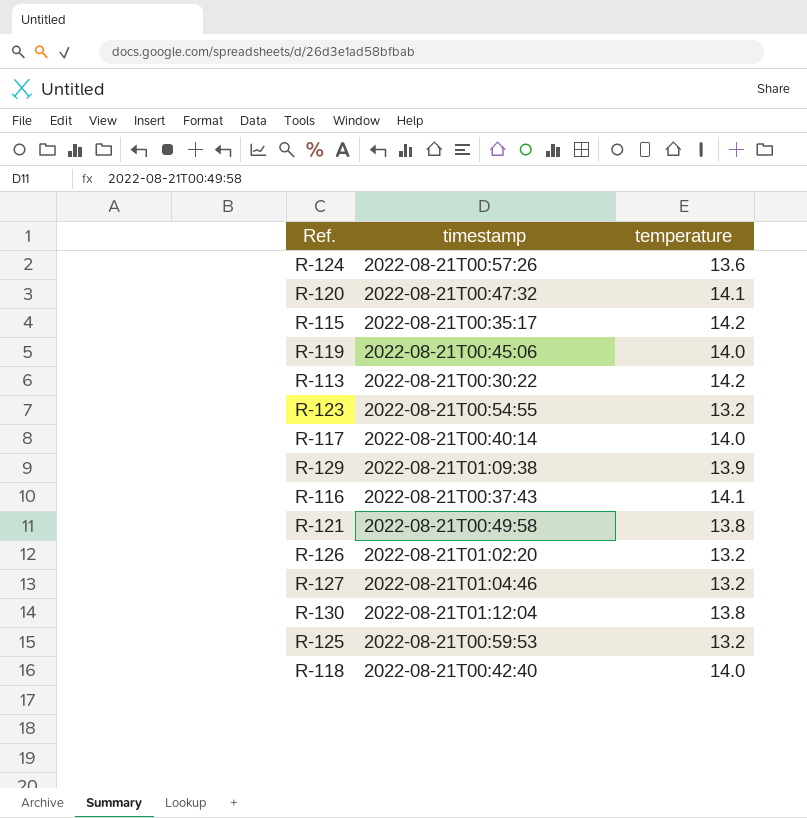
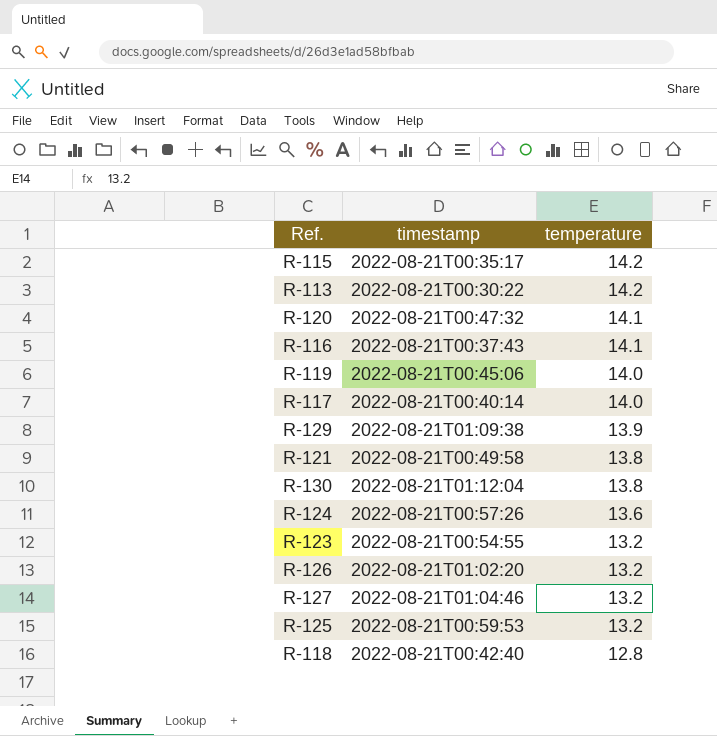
row order: none -> temperature descending
R-118 | temperature: 14.0 -> 12.8

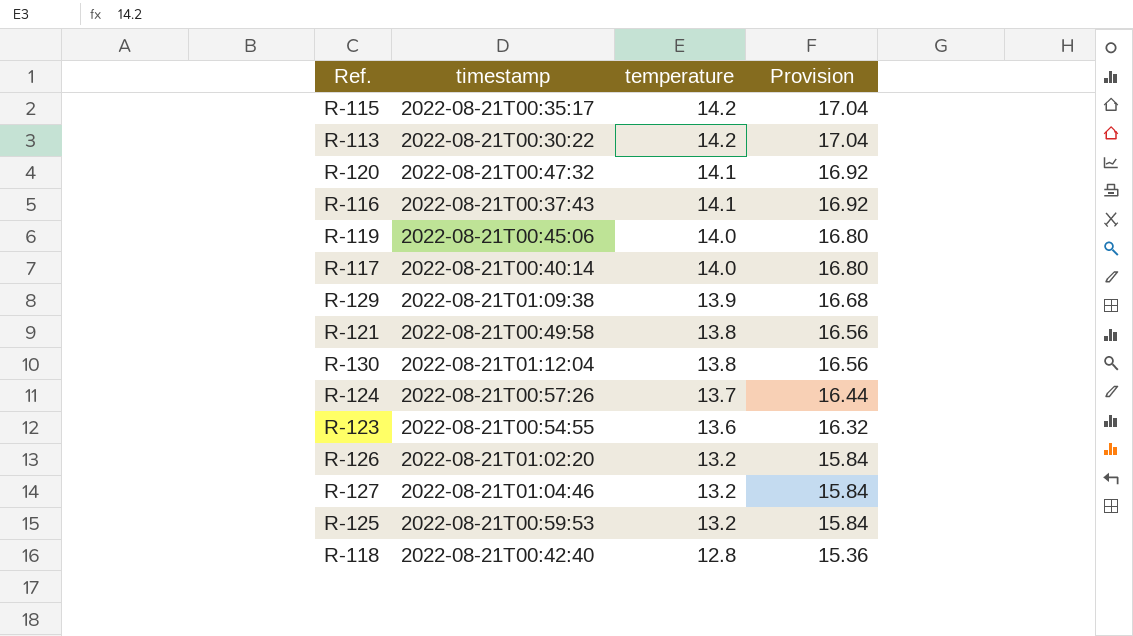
column Provision | formula: none -> [temperature] * 1.2
R-124 | temperature: 13.6 -> 13.7
R-123 | temperature: 13.2 -> 13.6

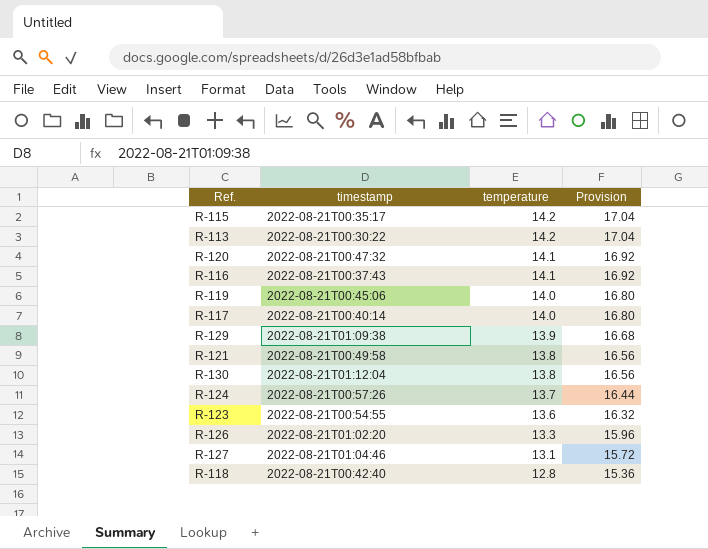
row R-125: 2022-08-21T00:59:53 | 13.2 | 15.84 -> none
R-126 | temperature: 13.2 -> 13.3
R-126 | Provision: 15.84 -> 15.96
R-127 | temperature: 13.2 -> 13.1
R-127 | Provision: 15.84 -> 15.72

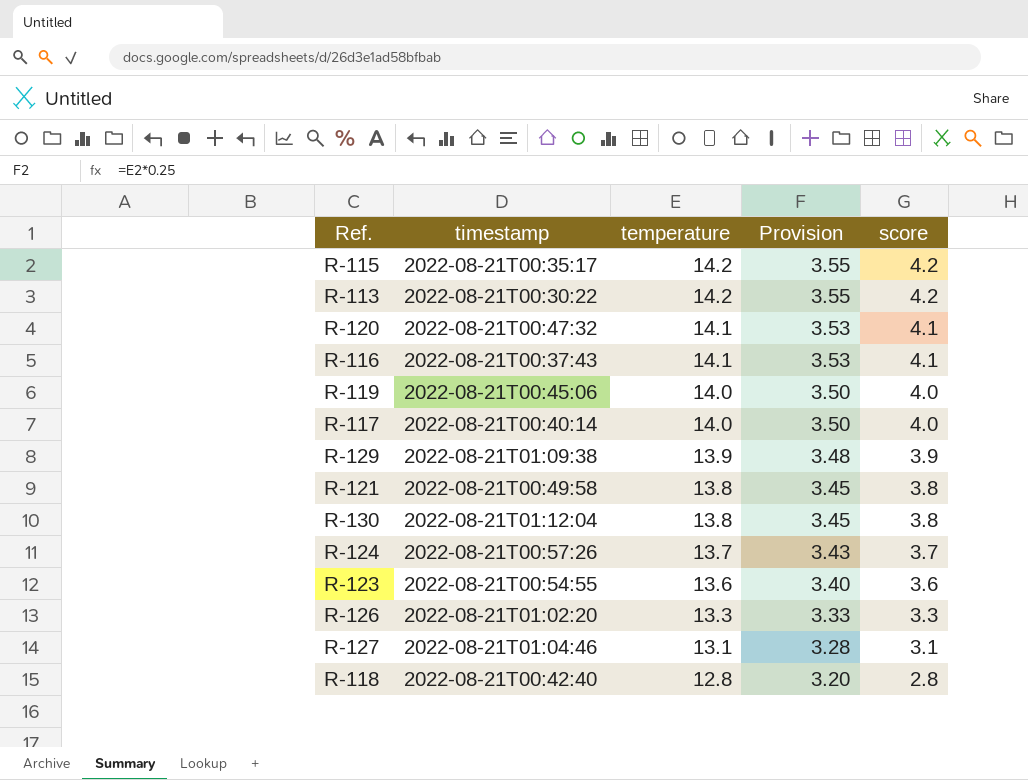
column Provision | formula: [temperature] * 1.2 -> [temperature] * 0.25
column score | formula: none -> [temperature] - 10

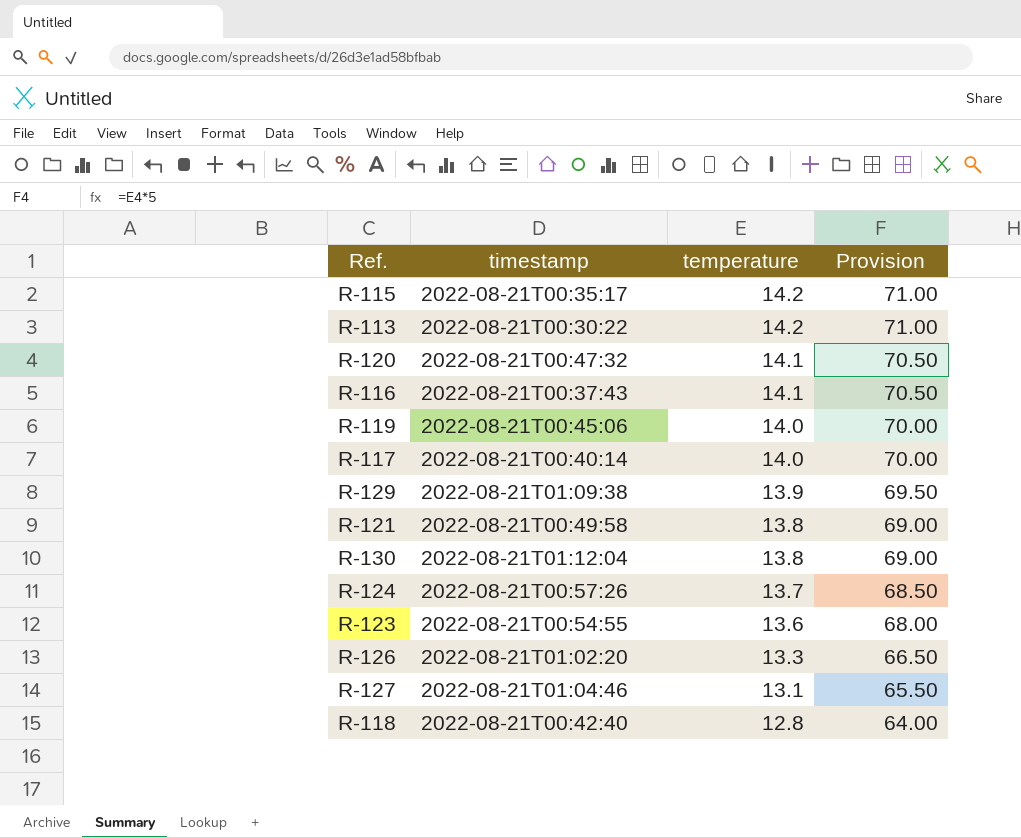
column score | formula: [temperature] - 10 -> none
column Provision | formula: [temperature] * 0.25 -> [temperature] * 5

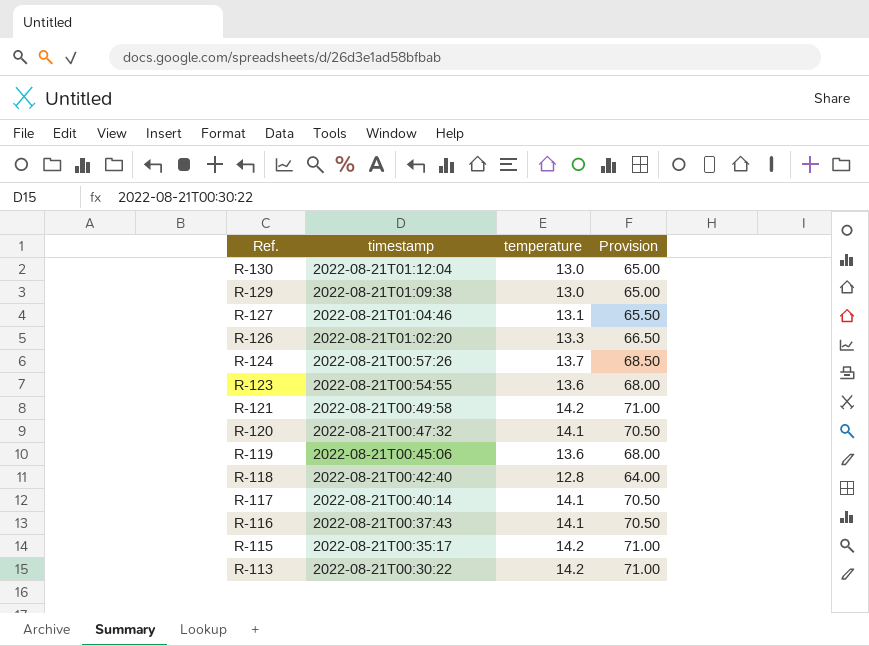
row order: temperature descending -> Ref. descending
R-130 | temperature: 13.8 -> 13.0
R-130 | Provision: 69.00 -> 65.00
R-129 | temperature: 13.9 -> 13.0
R-129 | Provision: 69.50 -> 65.00
R-121 | temperature: 13.8 -> 14.2
R-121 | Provision: 69.00 -> 71.00
R-119 | temperature: 14.0 -> 13.6
R-119 | Provision: 70.00 -> 68.00
R-117 | temperature: 14.0 -> 14.1
R-117 | Provision: 70.00 -> 70.50

